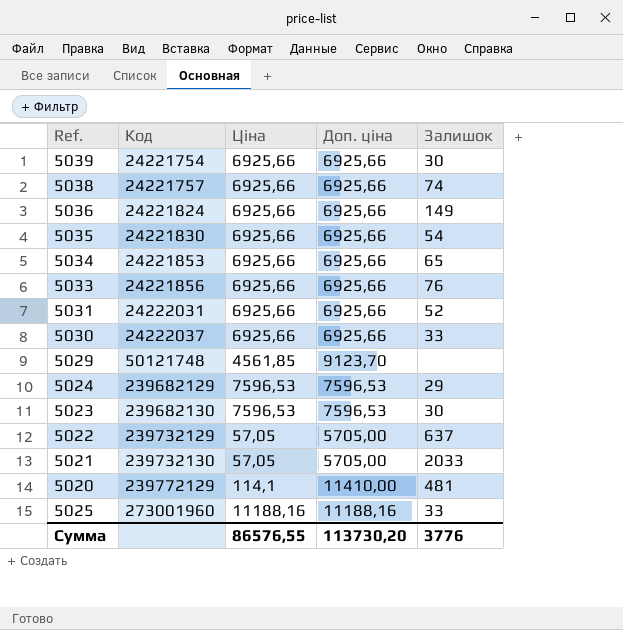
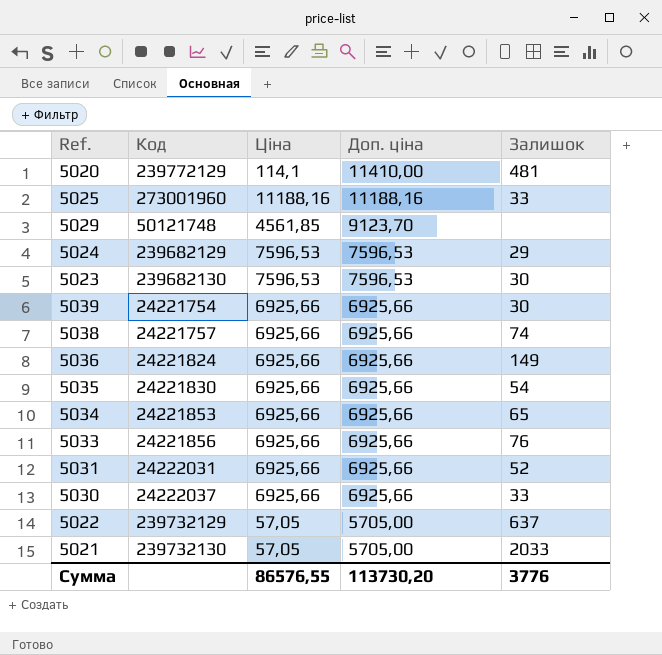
row order: Код ascending -> Доп. ціна descending

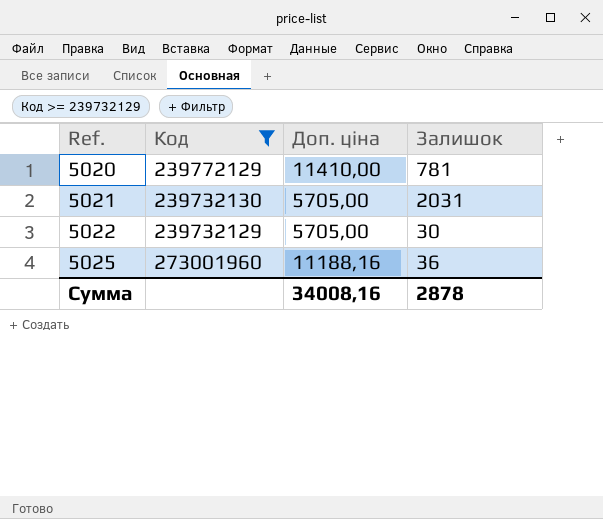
filter: none -> Код >= 239732129
row order: Доп. ціна descending -> Ref. ascending
column Ціна | position: 3 -> none
5020 | Залишок: 481 -> 781
5021 | Залишок: 2033 -> 2031
5022 | Залишок: 637 -> 30
5025 | Залишок: 33 -> 36
Сумма | Доп. ціна: 113730,20 -> 34008,16
Сумма | Залишок: 3776 -> 2878

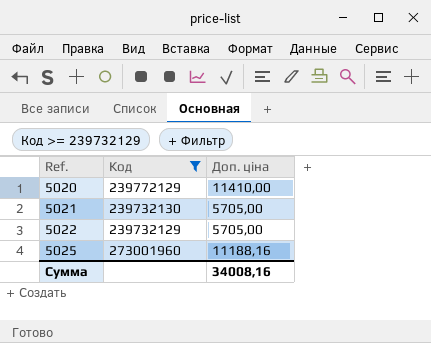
column Залишок | position: 4 -> none

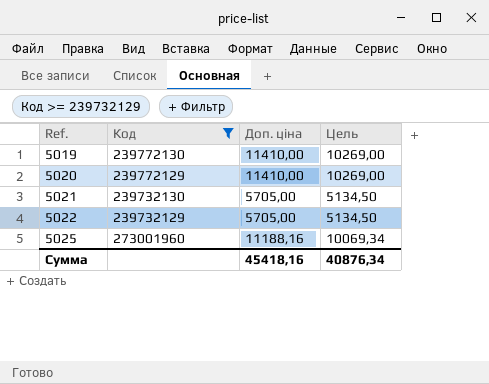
column Цель | formula: none -> [Доп. ціна] * 0,9
row 5019: none -> 239772130 | 11410,00 | 10269,00
Сумма | Доп. ціна: 34008,16 -> 45418,16

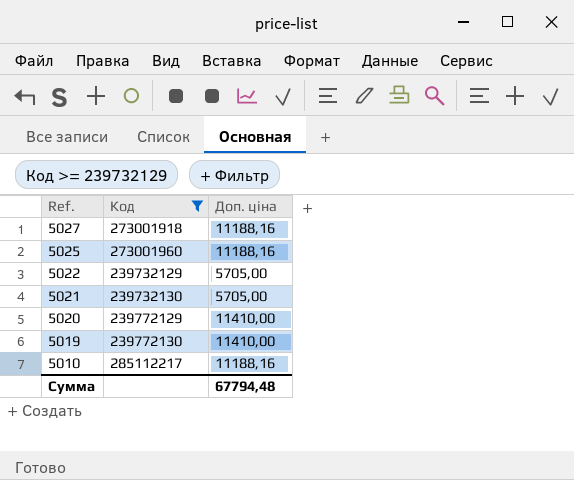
row order: Ref. ascending -> Ref. descending
column Цель | formula: [Доп. ціна] * 0,9 -> none
row 5027: none -> 273001918 | 11188,16
row 5010: none -> 285112217 | 11188,16
Сумма | Доп. ціна: 45418,16 -> 67794,48

